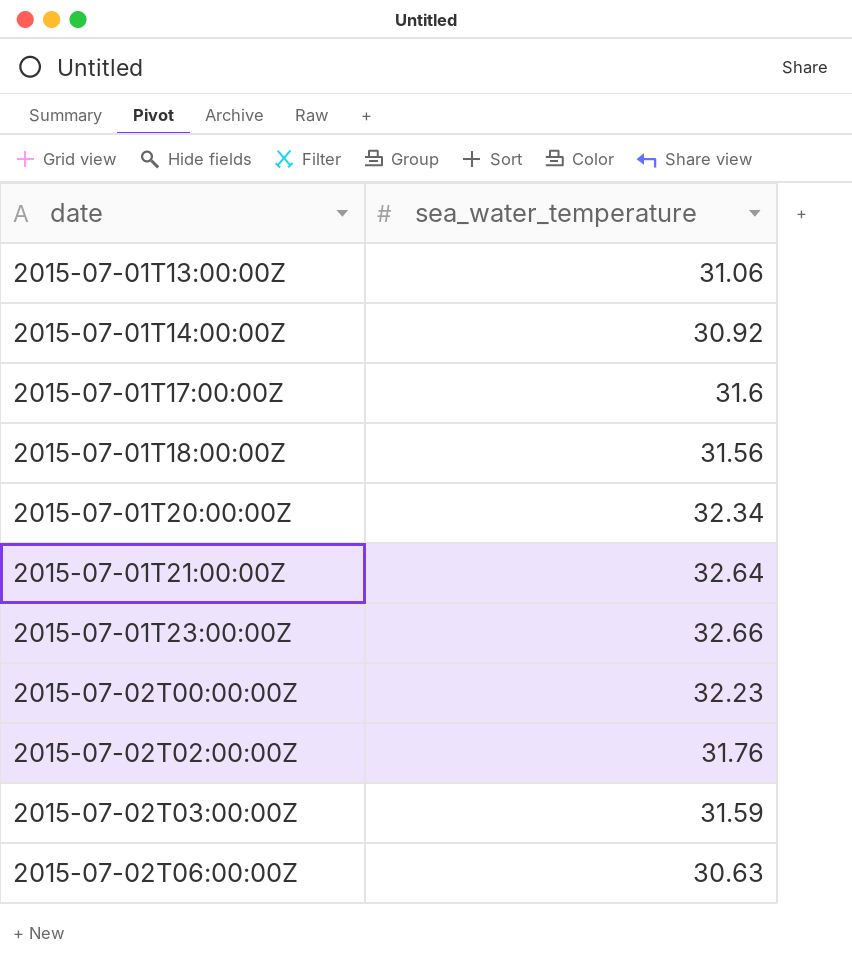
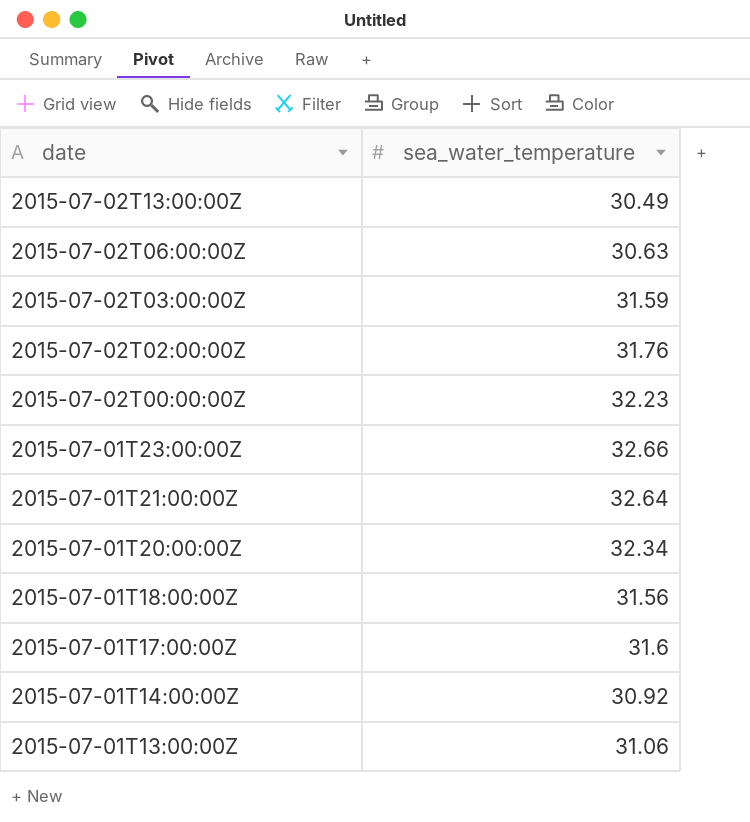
row order: date ascending -> date descending
row 2015-07-02T13:00:00Z: none -> 30.49

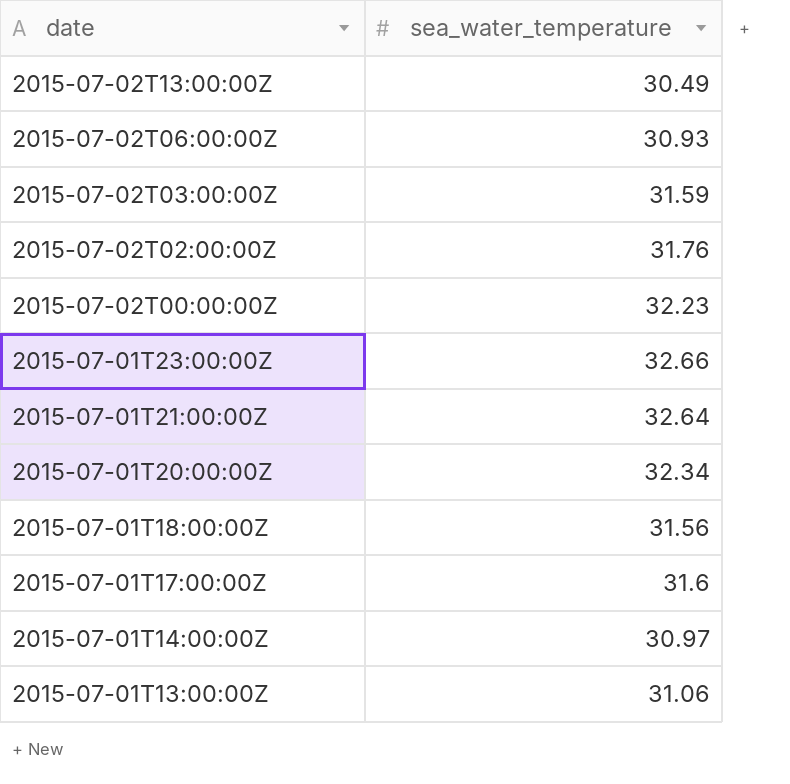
2015-07-02T06:00:00Z | sea_water_temperature: 30.63 -> 30.93
2015-07-01T14:00:00Z | sea_water_temperature: 30.92 -> 30.97

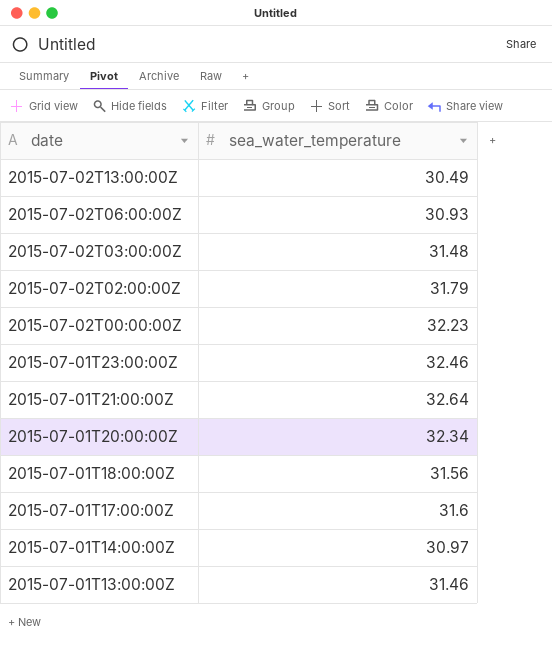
2015-07-02T03:00:00Z | sea_water_temperature: 31.59 -> 31.48
2015-07-02T02:00:00Z | sea_water_temperature: 31.76 -> 31.79
2015-07-01T23:00:00Z | sea_water_temperature: 32.66 -> 32.46
2015-07-01T13:00:00Z | sea_water_temperature: 31.06 -> 31.46

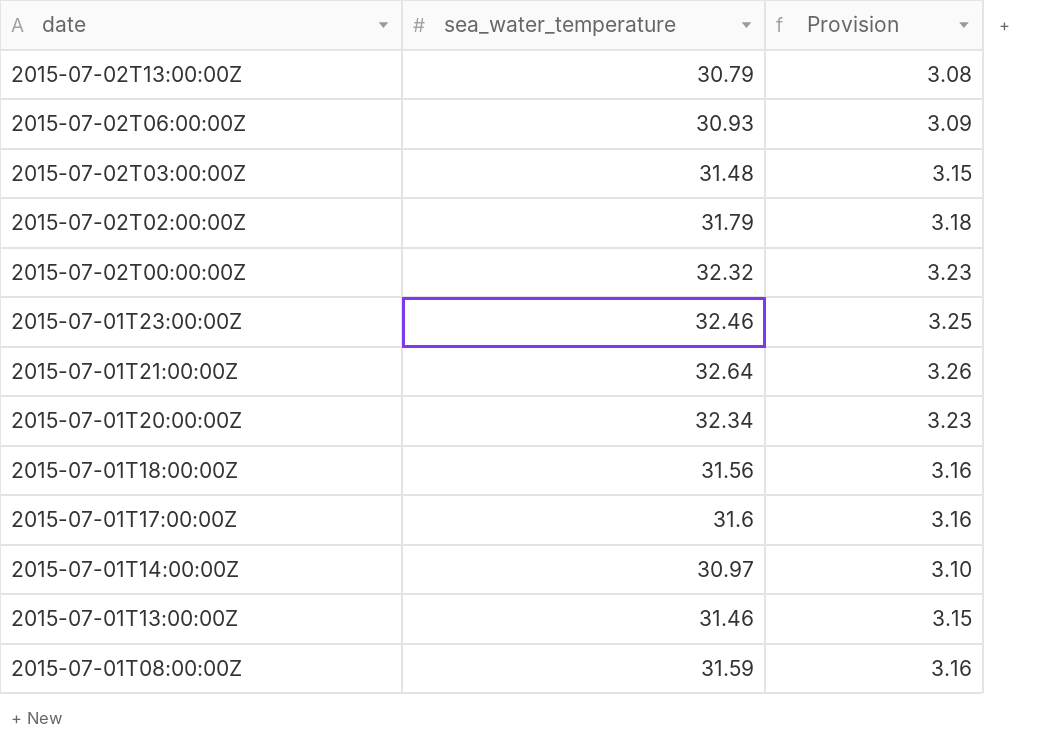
column Provision | formula: none -> [sea_water_temperature] * 0.1
2015-07-02T13:00:00Z | sea_water_temperature: 30.49 -> 30.79
2015-07-02T00:00:00Z | sea_water_temperature: 32.23 -> 32.32
row 2015-07-01T08:00:00Z: none -> 31.59 | 3.16

